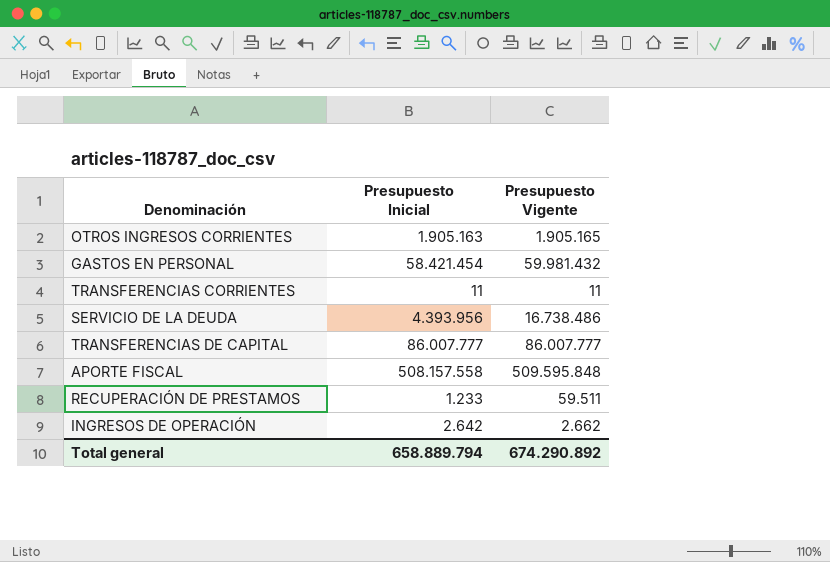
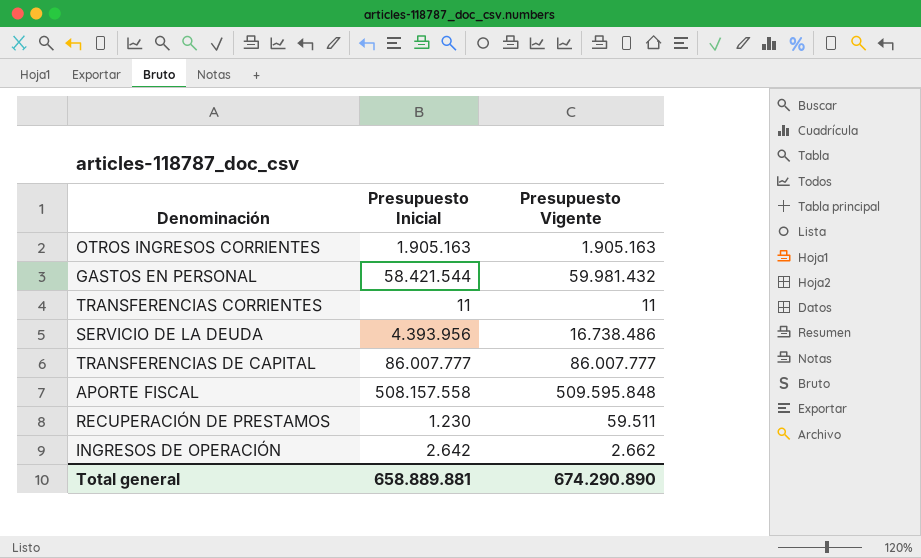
OTROS INGRESOS CORRIENTES | Presupuesto Vigente: 1.905.165 -> 1.905.163
GASTOS EN PERSONAL | Presupuesto Inicial: 58.421.454 -> 58.421.544
RECUPERACIÓN DE PRESTAMOS | Presupuesto Inicial: 1.233 -> 1.230
Total general | Presupuesto Inicial: 658.889.794 -> 658.889.881
Total general | Presupuesto Vigente: 674.290.892 -> 674.290.890

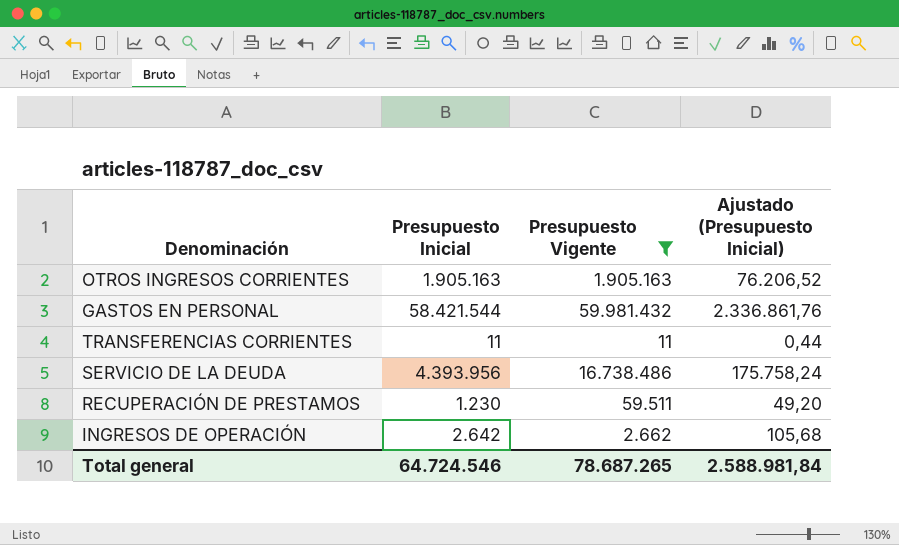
filter: none -> Presupuesto Vigente <= 59.981.432
column Ajustado (Presupuesto Inicial) | formula: none -> [Presupuesto Inicial] * 0,04
Total general | Presupuesto Inicial: 658.889.881 -> 64.724.546
Total general | Presupuesto Vigente: 674.290.890 -> 78.687.265

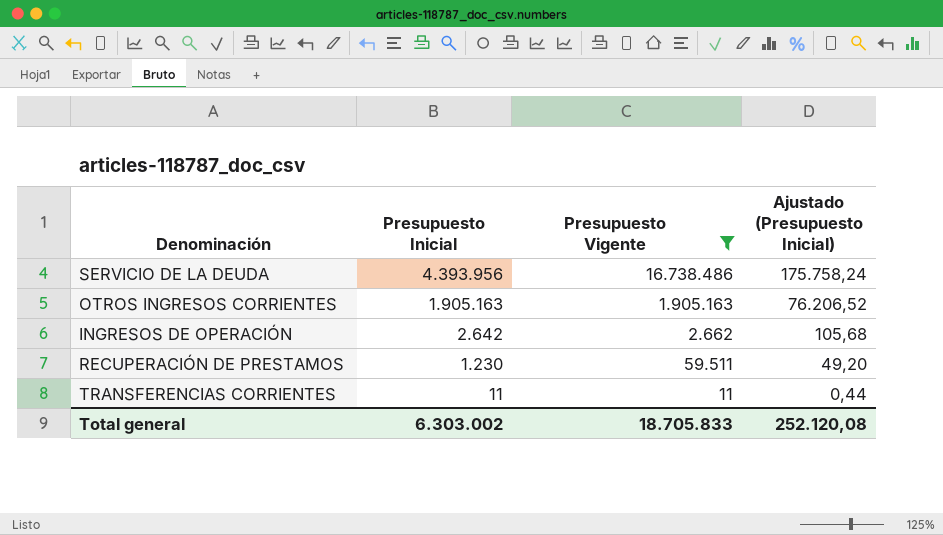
row order: none -> Presupuesto Inicial descending
row GASTOS EN PERSONAL: 58.421.544 | 59.981.432 | 2.336.861,76 -> none
Total general | Presupuesto Inicial: 64.724.546 -> 6.303.002
Total general | Presupuesto Vigente: 78.687.265 -> 18.705.833
Total general | Ajustado (Presupuesto Inicial): 2.588.981,84 -> 252.120,08

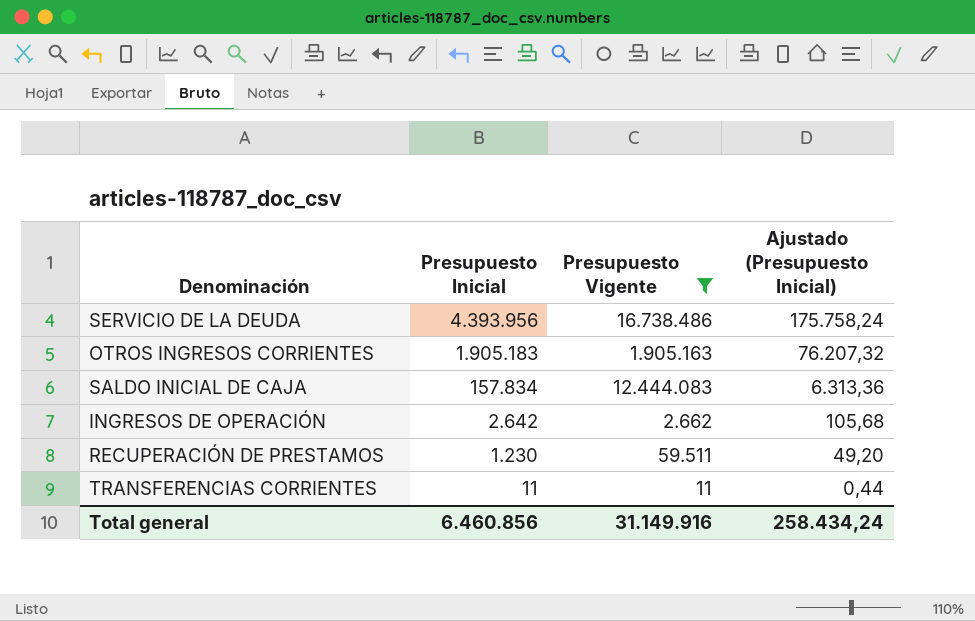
OTROS INGRESOS CORRIENTES | Presupuesto Inicial: 1.905.163 -> 1.905.183
OTROS INGRESOS CORRIENTES | Ajustado (Presupuesto Inicial): 76.206,52 -> 76.207,32
row SALDO INICIAL DE CAJA: none -> 157.834 | 12.444.083 | 6.313,36
Total general | Presupuesto Inicial: 6.303.002 -> 6.460.856
Total general | Presupuesto Vigente: 18.705.833 -> 31.149.916
Total general | Ajustado (Presupuesto Inicial): 252.120,08 -> 258.434,24

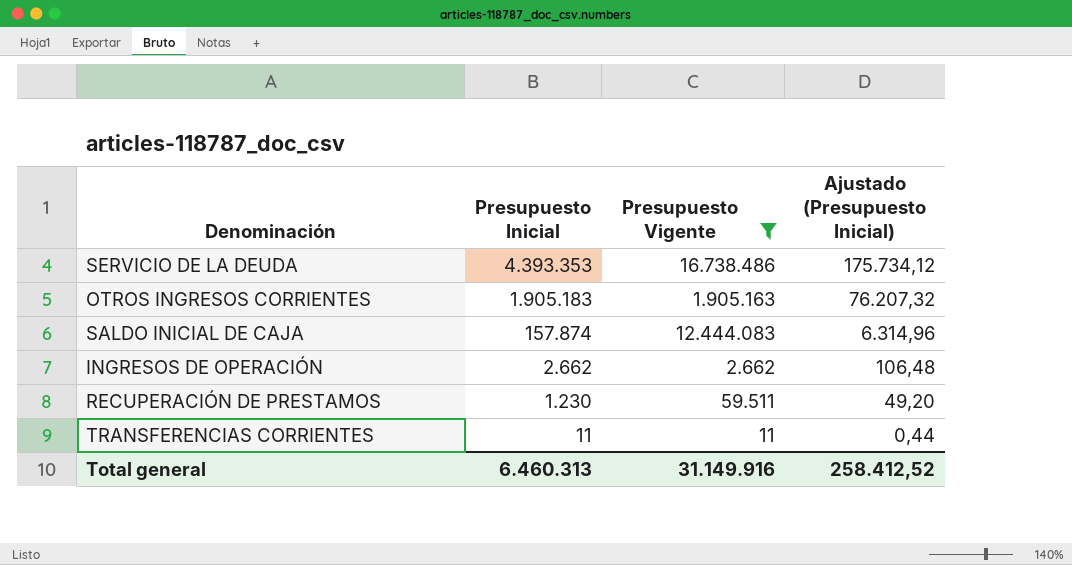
SERVICIO DE LA DEUDA | Presupuesto Inicial: 4.393.956 -> 4.393.353
SERVICIO DE LA DEUDA | Ajustado (Presupuesto Inicial): 175.758,24 -> 175.734,12
SALDO INICIAL DE CAJA | Presupuesto Inicial: 157.834 -> 157.874
SALDO INICIAL DE CAJA | Ajustado (Presupuesto Inicial): 6.313,36 -> 6.314,96
INGRESOS DE OPERACIÓN | Presupuesto Inicial: 2.642 -> 2.662
INGRESOS DE OPERACIÓN | Ajustado (Presupuesto Inicial): 105,68 -> 106,48
Total general | Presupuesto Inicial: 6.460.856 -> 6.460.313
Total general | Ajustado (Presupuesto Inicial): 258.434,24 -> 258.412,52

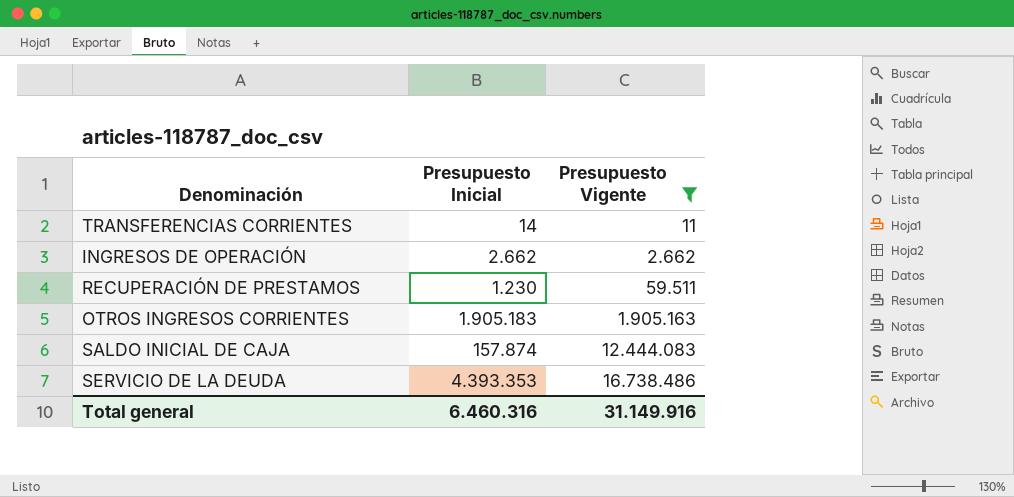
row order: Presupuesto Inicial descending -> Presupuesto Vigente ascending
column Ajustado (Presupuesto Inicial) | formula: [Presupuesto Inicial] * 0,04 -> none
TRANSFERENCIAS CORRIENTES | Presupuesto Inicial: 11 -> 14
Total general | Presupuesto Inicial: 6.460.313 -> 6.460.316

